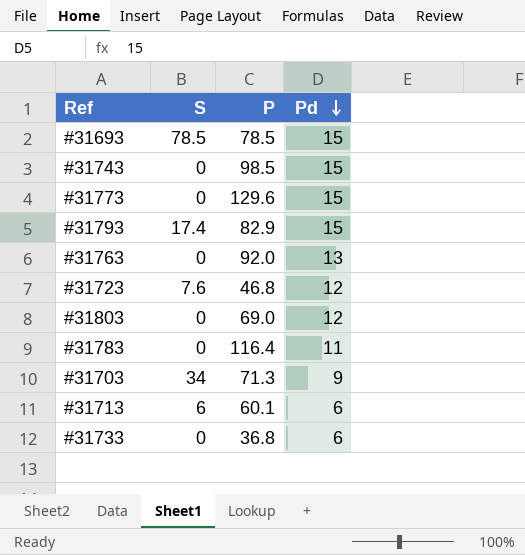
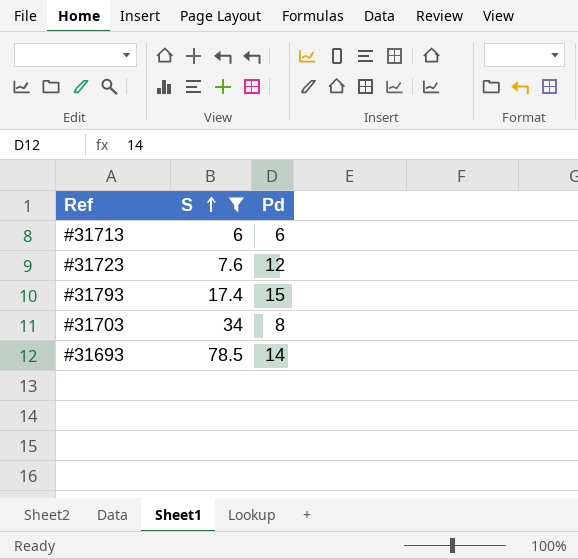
filter: none -> S != 0
row order: Pd descending -> S ascending
column P | position: 3 -> none
#31703 | Pd: 9 -> 8
#31693 | Pd: 15 -> 14

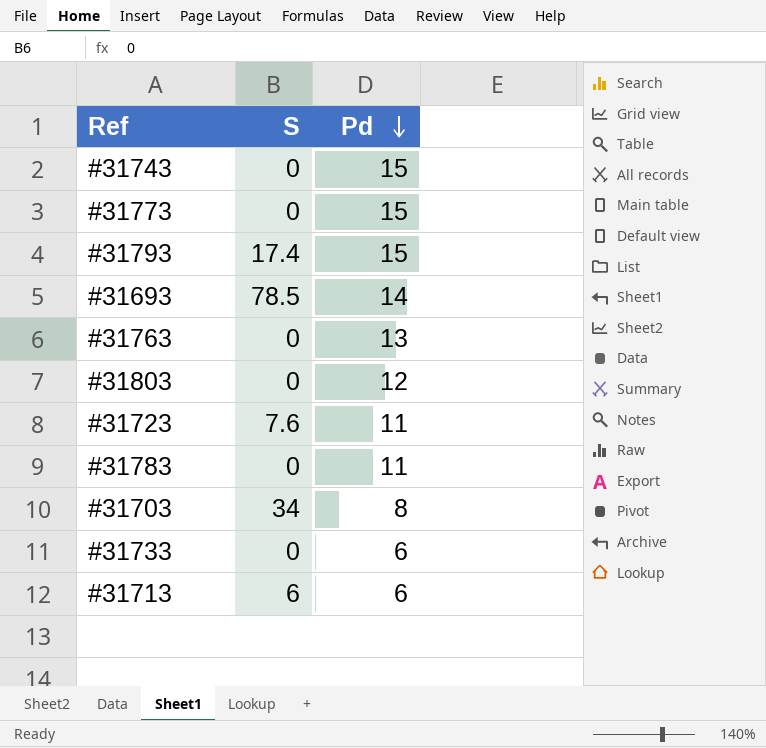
filter: S != 0 -> none
row order: S ascending -> Pd descending
#31723 | Pd: 12 -> 11

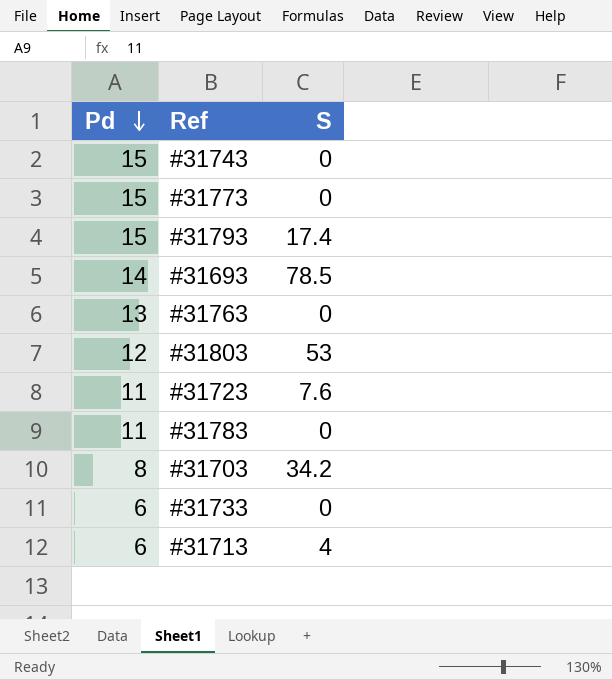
column Pd | position: 3 -> 1
#31803 | S: 0 -> 53
#31703 | S: 34 -> 34.2
#31713 | S: 6 -> 4

